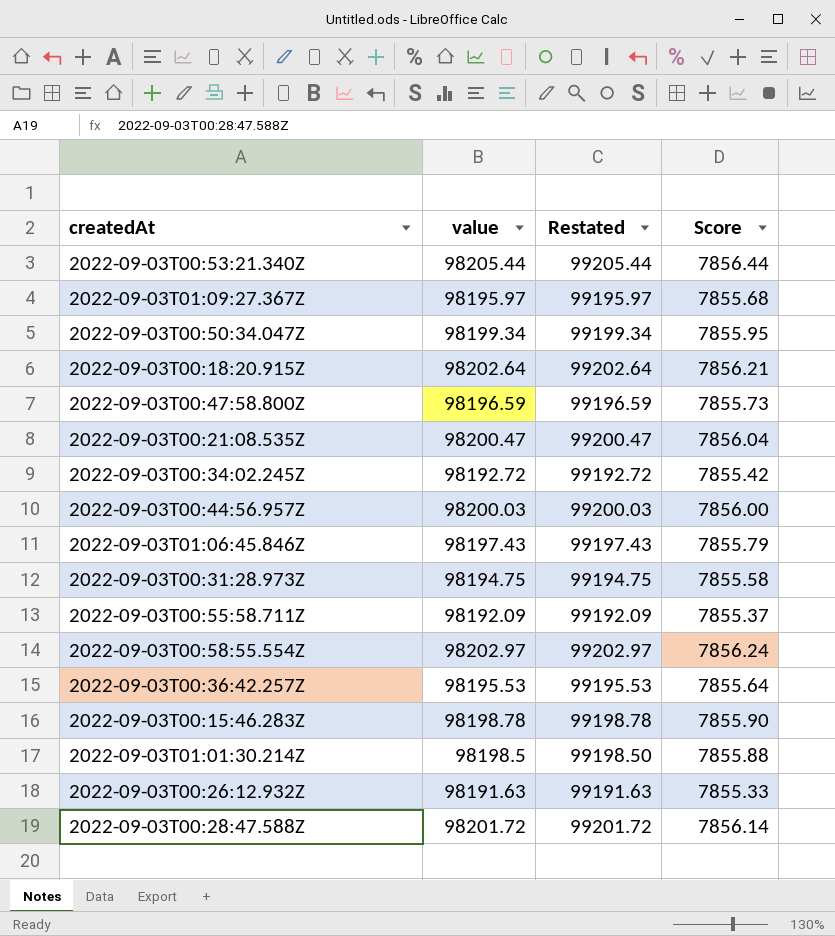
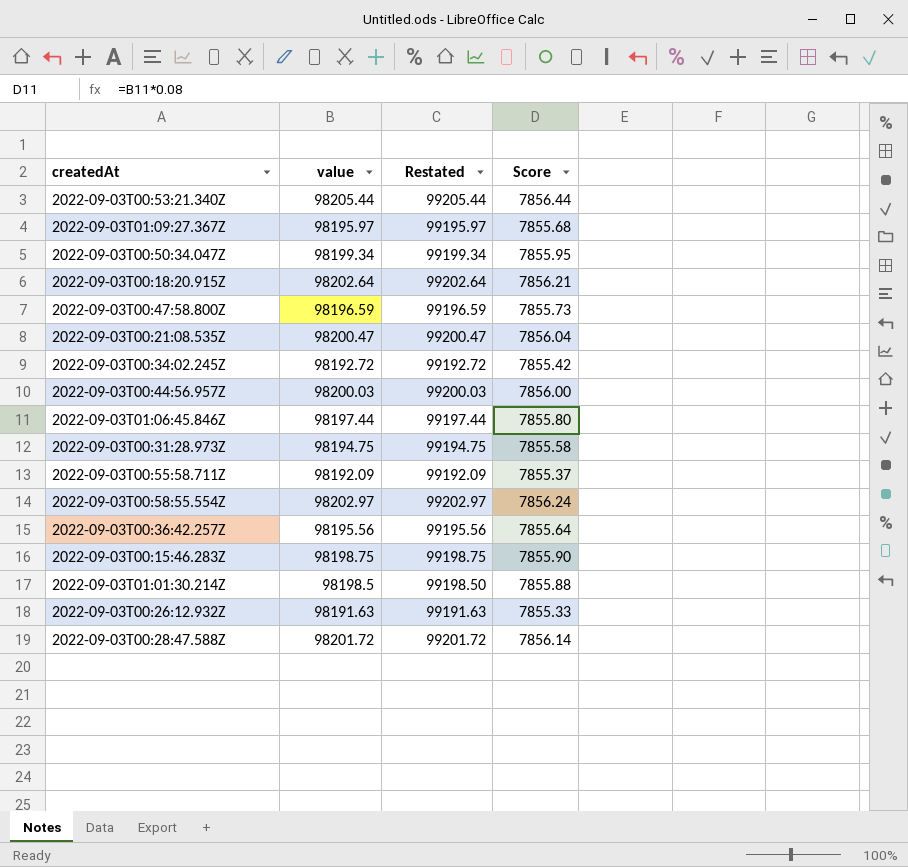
2022-09-03T01:06:45.846Z | value: 98197.43 -> 98197.44
2022-09-03T01:06:45.846Z | Restated: 99197.43 -> 99197.44
2022-09-03T01:06:45.846Z | Score: 7855.79 -> 7855.80
2022-09-03T00:36:42.257Z | value: 98195.53 -> 98195.56
2022-09-03T00:36:42.257Z | Restated: 99195.53 -> 99195.56
2022-09-03T00:15:46.283Z | value: 98198.78 -> 98198.75
2022-09-03T00:15:46.283Z | Restated: 99198.78 -> 99198.75

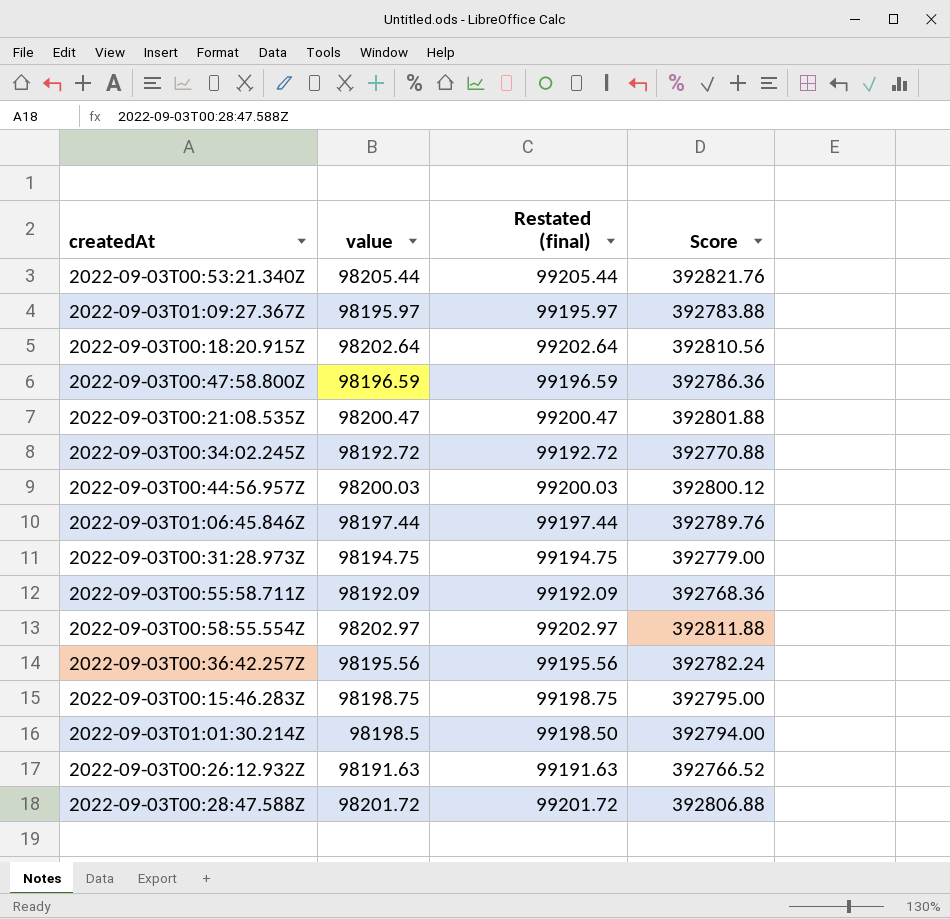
column name: Restated -> Restated (final)
column Score | formula: [value] * 0.08 -> [value] * 4
row 2022-09-03T00:50:34.047Z: 98199.34 | 99199.34 | 7855.95 -> none

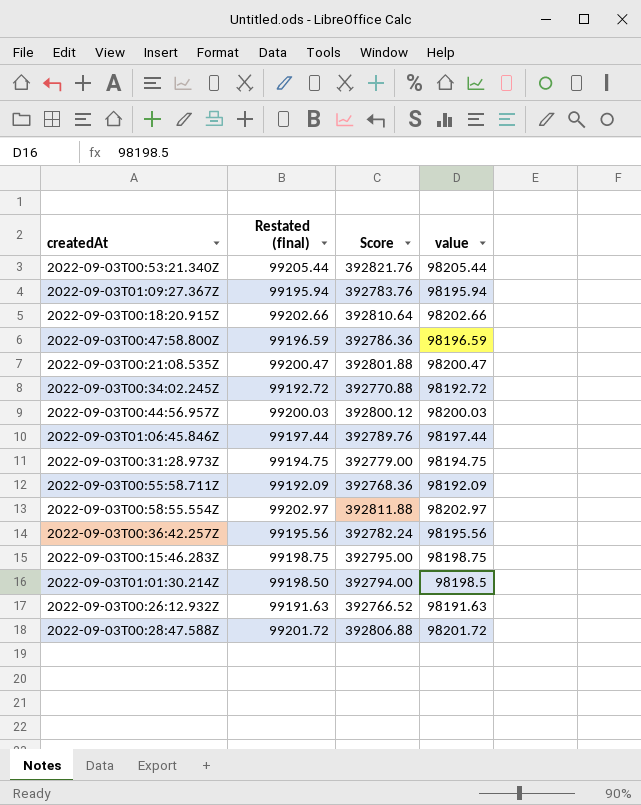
column value | position: 2 -> 4
2022-09-03T01:09:27.367Z | Restated (final): 99195.97 -> 99195.94
2022-09-03T01:09:27.367Z | Score: 392783.88 -> 392783.76
2022-09-03T01:09:27.367Z | value: 98195.97 -> 98195.94
2022-09-03T00:18:20.915Z | Restated (final): 99202.64 -> 99202.66
2022-09-03T00:18:20.915Z | Score: 392810.56 -> 392810.64
2022-09-03T00:18:20.915Z | value: 98202.64 -> 98202.66

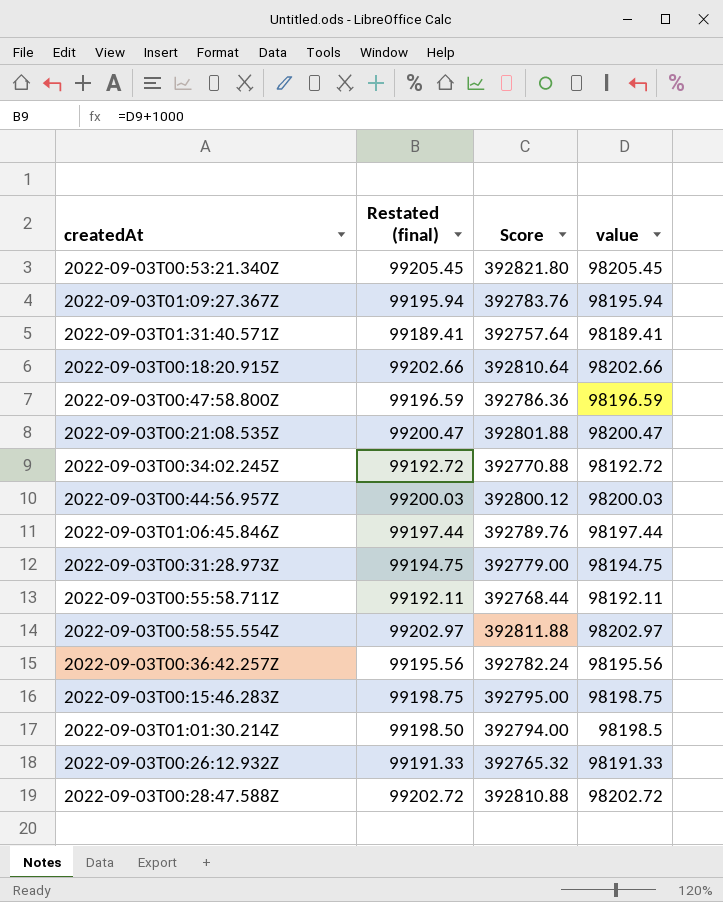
2022-09-03T00:53:21.340Z | Restated (final): 99205.44 -> 99205.45
2022-09-03T00:53:21.340Z | Score: 392821.76 -> 392821.80
2022-09-03T00:53:21.340Z | value: 98205.44 -> 98205.45
row 2022-09-03T01:31:40.571Z: none -> 99189.41 | 392757.64 | 98189.41
2022-09-03T00:55:58.711Z | Restated (final): 99192.09 -> 99192.11
2022-09-03T00:55:58.711Z | Score: 392768.36 -> 392768.44
2022-09-03T00:55:58.711Z | value: 98192.09 -> 98192.11
2022-09-03T00:26:12.932Z | Restated (final): 99191.63 -> 99191.33
2022-09-03T00:26:12.932Z | Score: 392766.52 -> 392765.32
2022-09-03T00:26:12.932Z | value: 98191.63 -> 98191.33
2022-09-03T00:28:47.588Z | Restated (final): 99201.72 -> 99202.72
2022-09-03T00:28:47.588Z | Score: 392806.88 -> 392810.88
2022-09-03T00:28:47.588Z | value: 98201.72 -> 98202.72

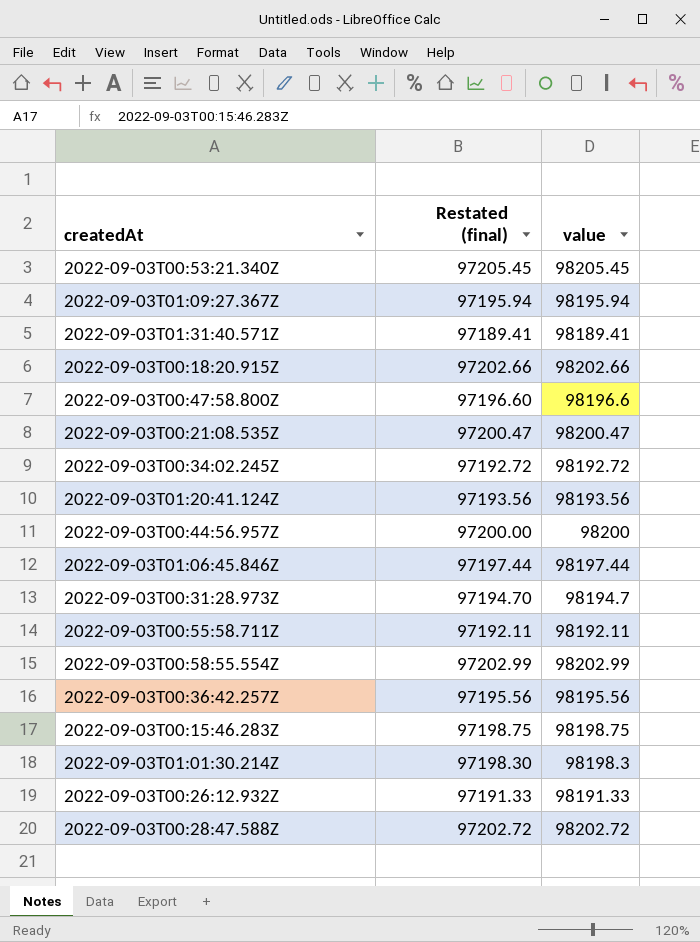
column Score | formula: [value] * 4 -> none
column Restated (final) | formula: [value] + 1000 -> [value] - 1000
2022-09-03T00:47:58.800Z | value: 98196.59 -> 98196.6
row 2022-09-03T01:20:41.124Z: none -> 97193.56 | 98193.56
2022-09-03T00:44:56.957Z | value: 98200.03 -> 98200
2022-09-03T00:31:28.973Z | value: 98194.75 -> 98194.7
2022-09-03T00:58:55.554Z | value: 98202.97 -> 98202.99
2022-09-03T01:01:30.214Z | value: 98198.5 -> 98198.3

